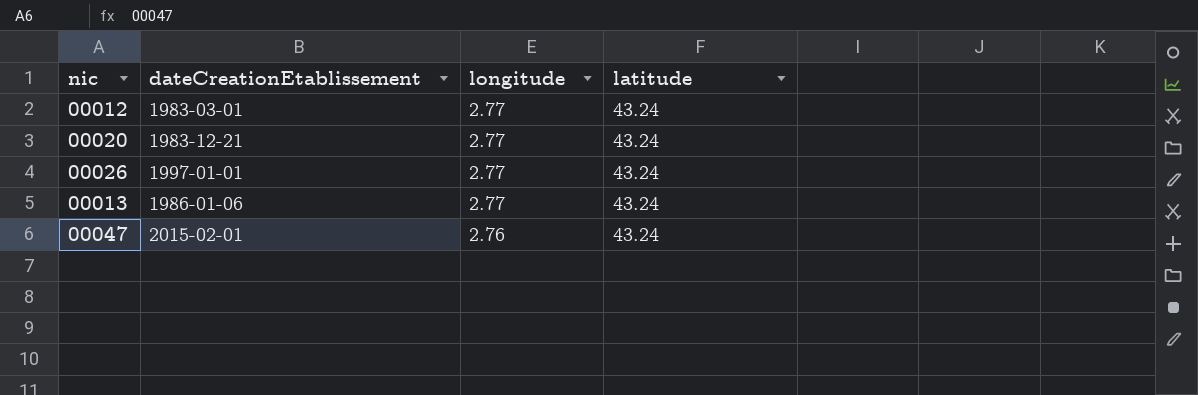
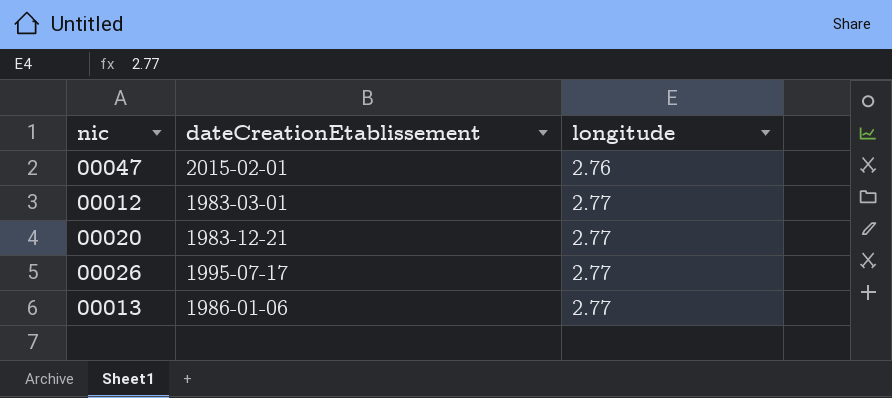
row order: longitude descending -> longitude ascending
column latitude | position: 4 -> none
00026 | dateCreationEtablissement: 1997-01-01 -> 1995-07-17

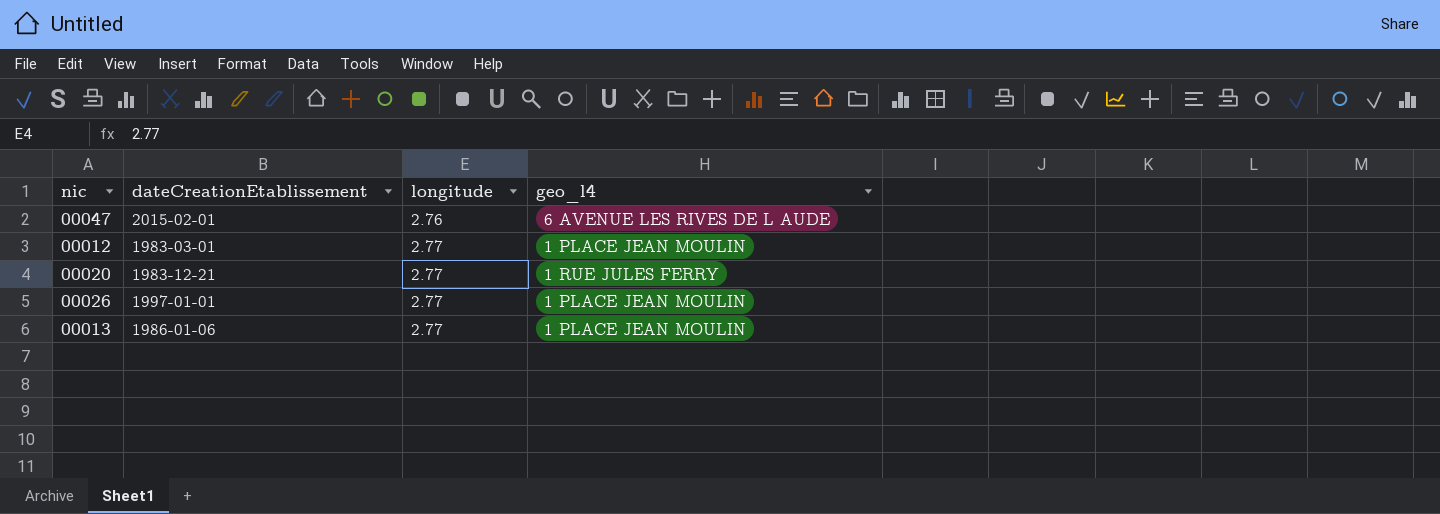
column geo_l4 | position: none -> 4
00026 | dateCreationEtablissement: 1995-07-17 -> 1997-01-01

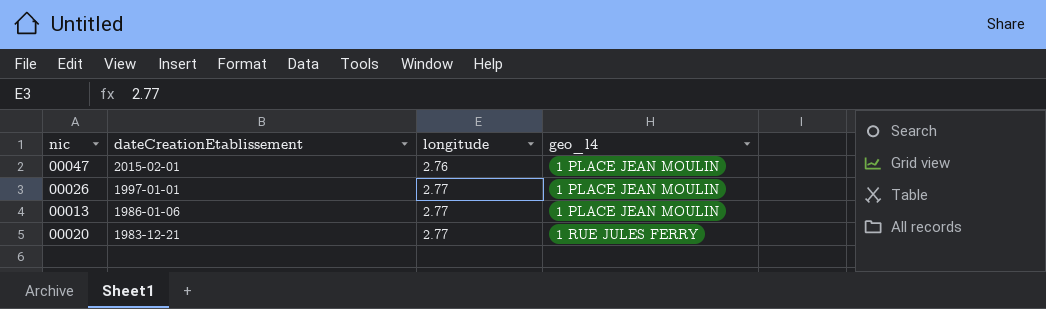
row order: longitude ascending -> dateCreationEtablissement descending
row 00012: 1983-03-01 | 2.77 | 1 PLACE JEAN MOULIN -> none
00047 | geo_l4: 6 AVENUE LES RIVES DE L AUDE -> 1 PLACE JEAN MOULIN

